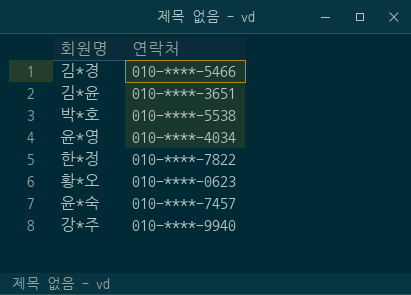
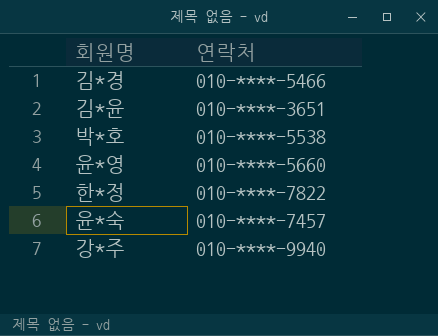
row 황*오: 010-****-0623 -> none
윤*영 | 연락처: 010-****-4034 -> 010-****-5660

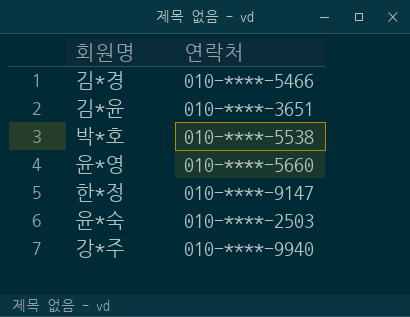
한*정 | 연락처: 010-****-7822 -> 010-****-9147
윤*숙 | 연락처: 010-****-7457 -> 010-****-2503

